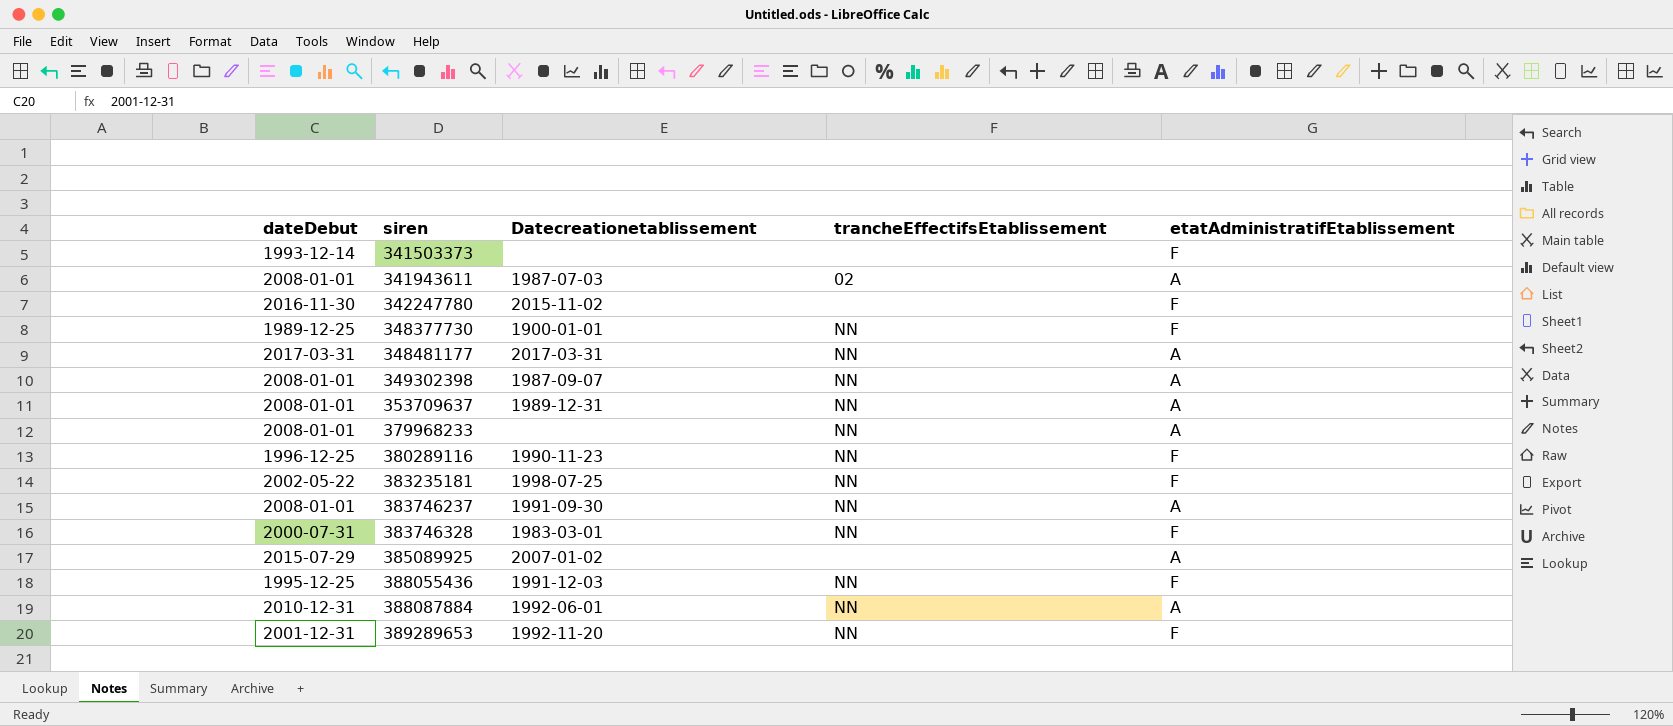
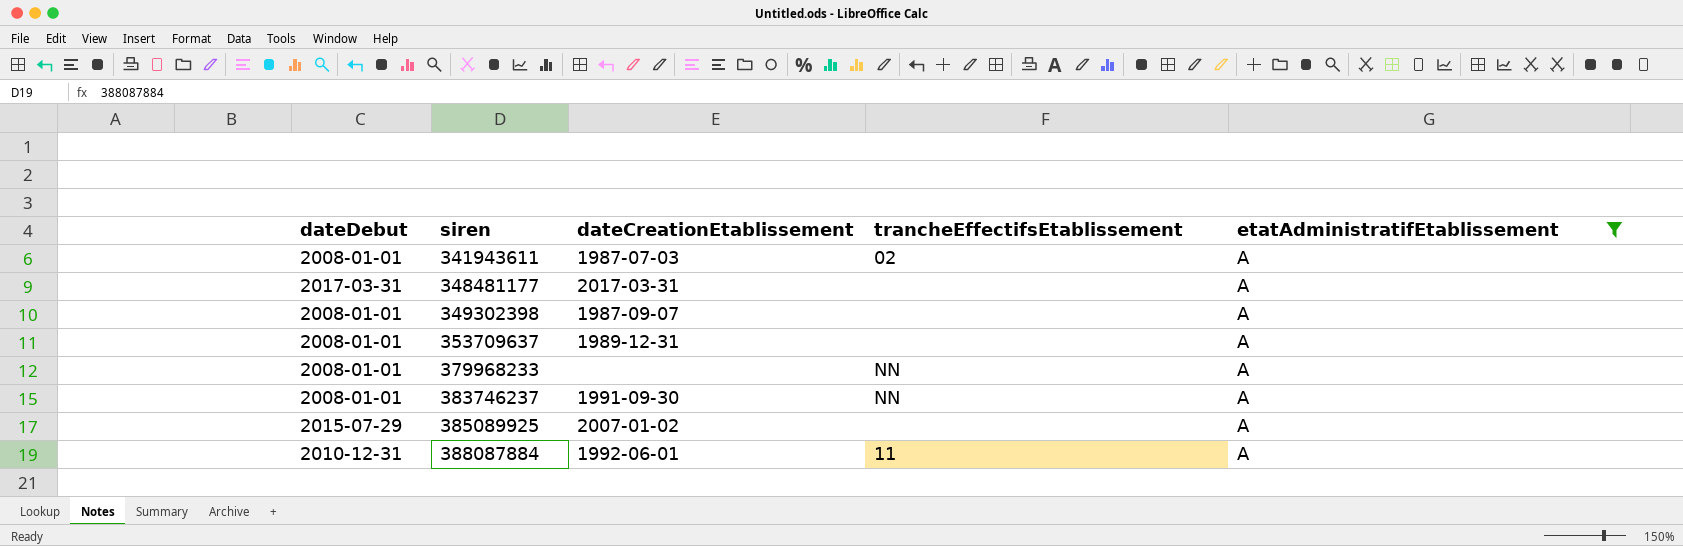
filter: none -> etatAdministratifEtablissement = A
column name: Datecreationetablissement -> dateCreationEtablissement
348481177 | trancheEffectifsEtablissement: NN -> none
349302398 | trancheEffectifsEtablissement: NN -> none
353709637 | trancheEffectifsEtablissement: NN -> none
388087884 | trancheEffectifsEtablissement: NN -> 11

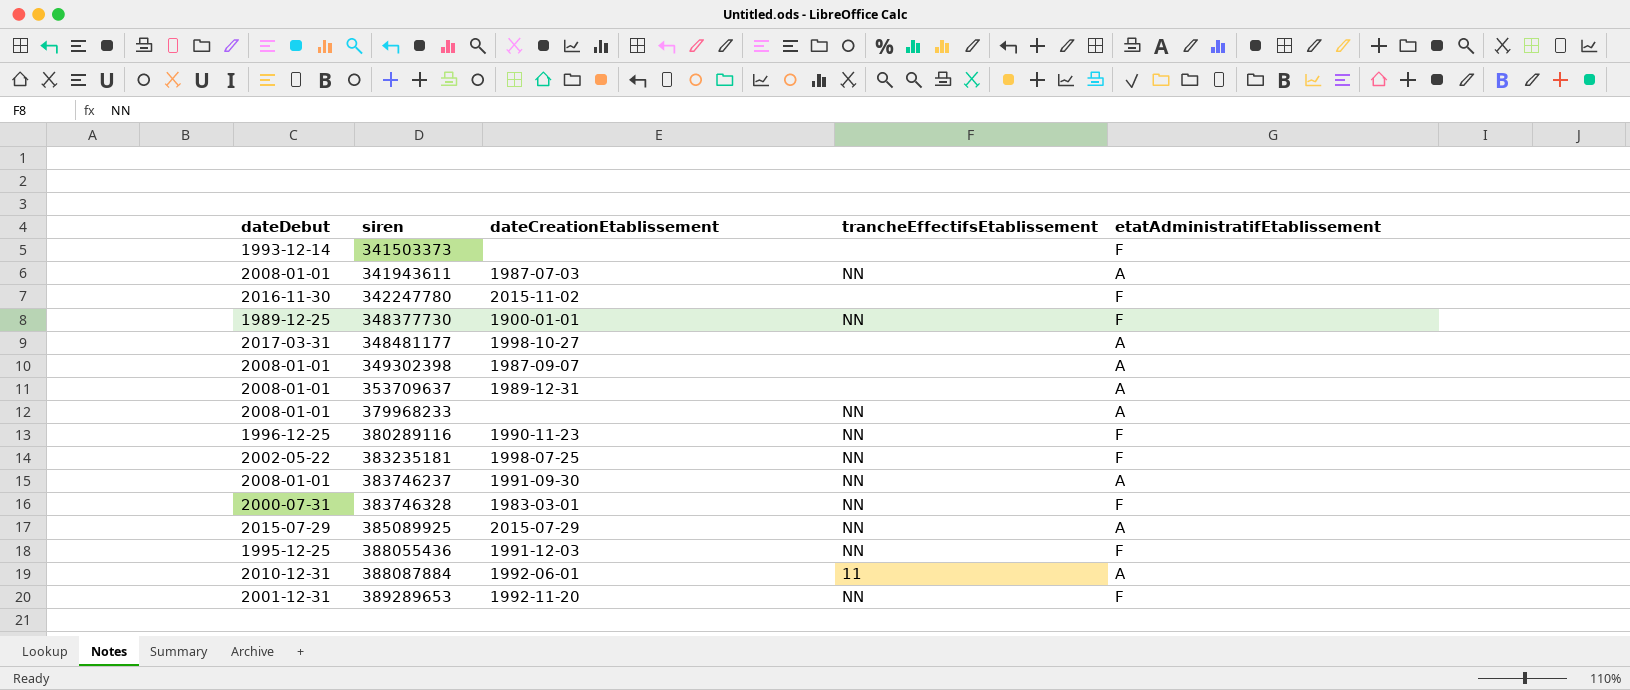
filter: etatAdministratifEtablissement = A -> none
341943611 | trancheEffectifsEtablissement: 02 -> NN
348481177 | dateCreationEtablissement: 2017-03-31 -> 1998-10-27
385089925 | dateCreationEtablissement: 2007-01-02 -> 2015-07-29
385089925 | trancheEffectifsEtablissement: none -> NN

